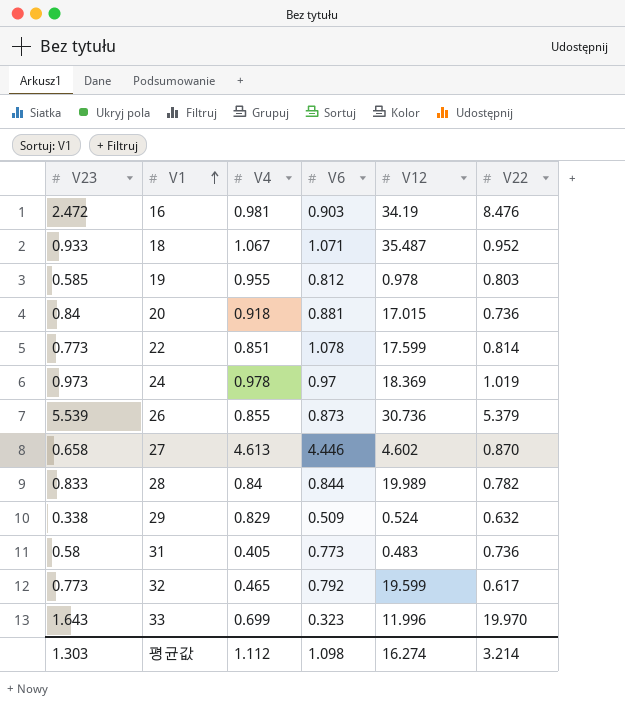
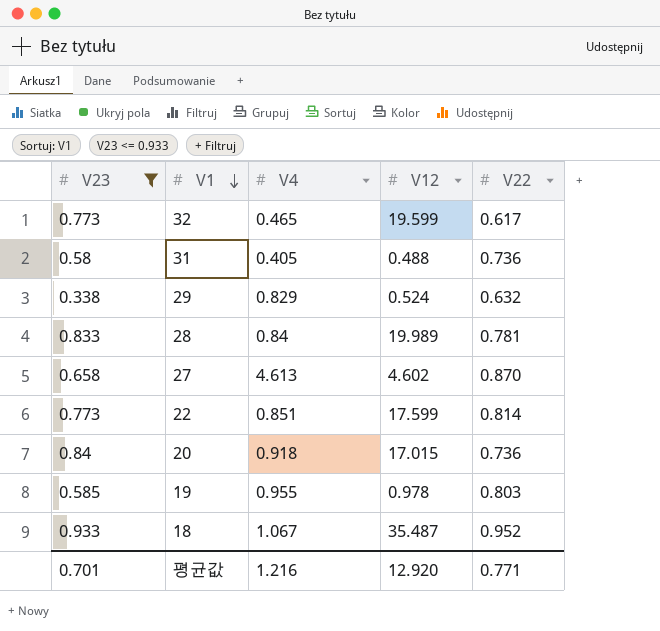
filter: none -> V23 <= 0.933
row order: V1 ascending -> V1 descending
column V6 | position: 4 -> none
31 | V12: 0.483 -> 0.488
28 | V22: 0.782 -> 0.781
평균값 | V23: 1.303 -> 0.701
평균값 | V4: 1.112 -> 1.216
평균값 | V12: 16.274 -> 12.920
평균값 | V22: 3.214 -> 0.771

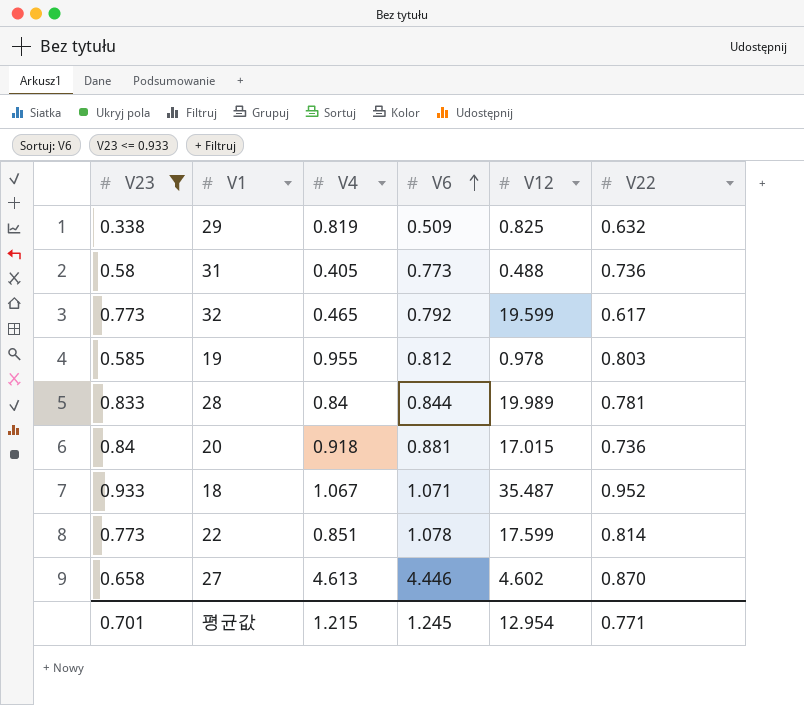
row order: V1 descending -> V6 ascending
column V6 | position: none -> 4
29 | V4: 0.829 -> 0.819
29 | V12: 0.524 -> 0.825
평균값 | V4: 1.216 -> 1.215
평균값 | V12: 12.920 -> 12.954

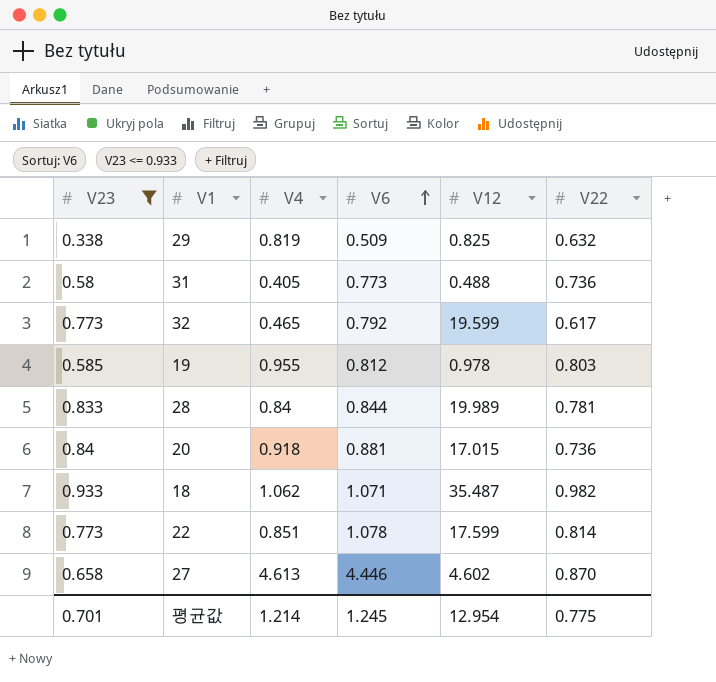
18 | V4: 1.067 -> 1.062
18 | V22: 0.952 -> 0.982
평균값 | V4: 1.215 -> 1.214
평균값 | V22: 0.771 -> 0.775

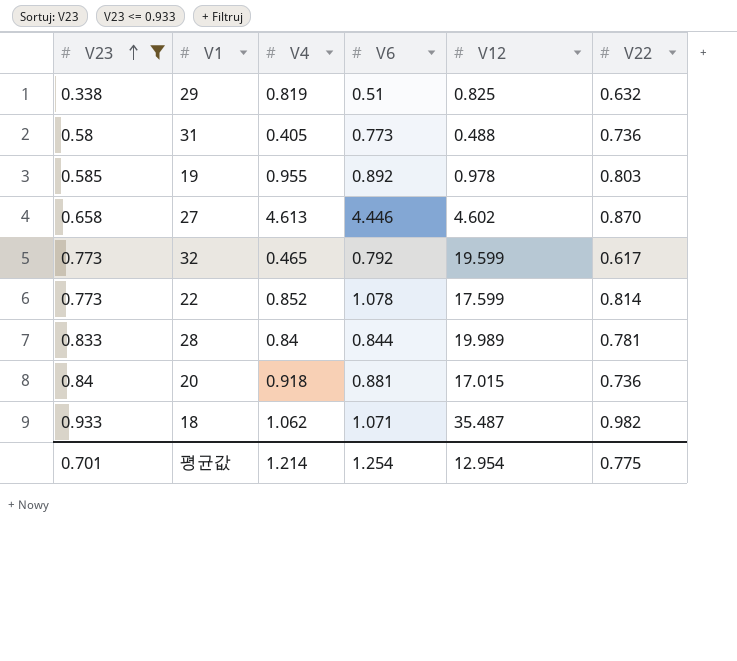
row order: V6 ascending -> V23 ascending
29 | V6: 0.509 -> 0.51
19 | V6: 0.812 -> 0.892
22 | V4: 0.851 -> 0.852
평균값 | V6: 1.245 -> 1.254

